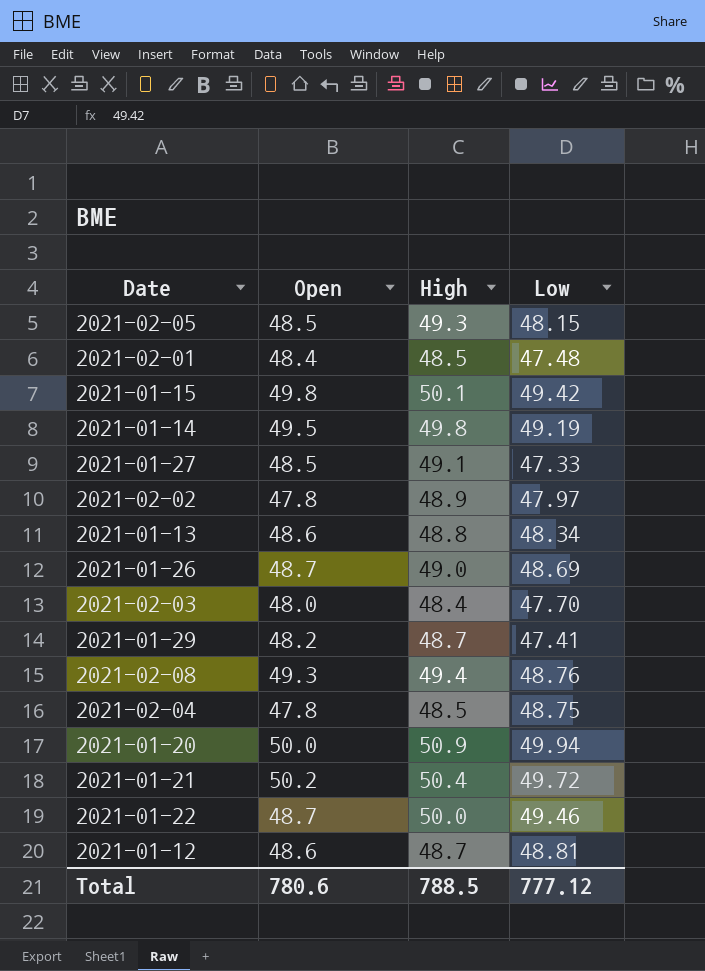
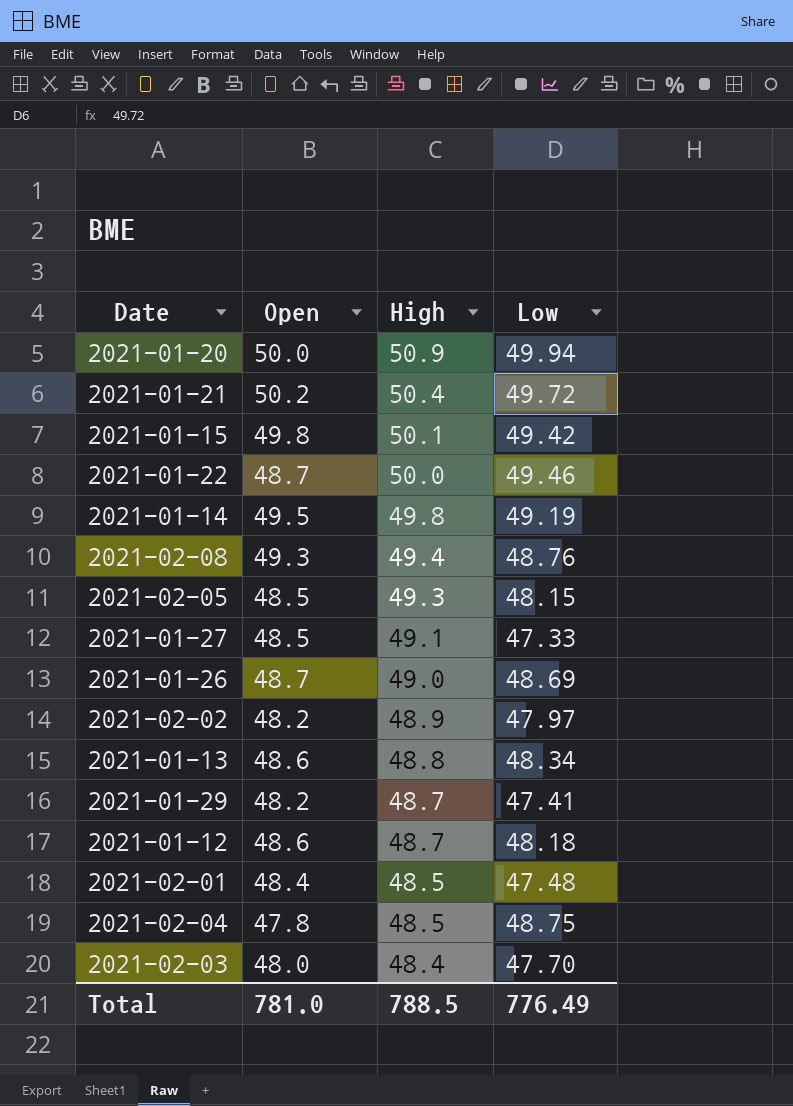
row order: none -> High descending
2021-02-02 | Open: 47.8 -> 48.2
2021-01-12 | Low: 48.81 -> 48.18
Total | Open: 780.6 -> 781.0
Total | Low: 777.12 -> 776.49

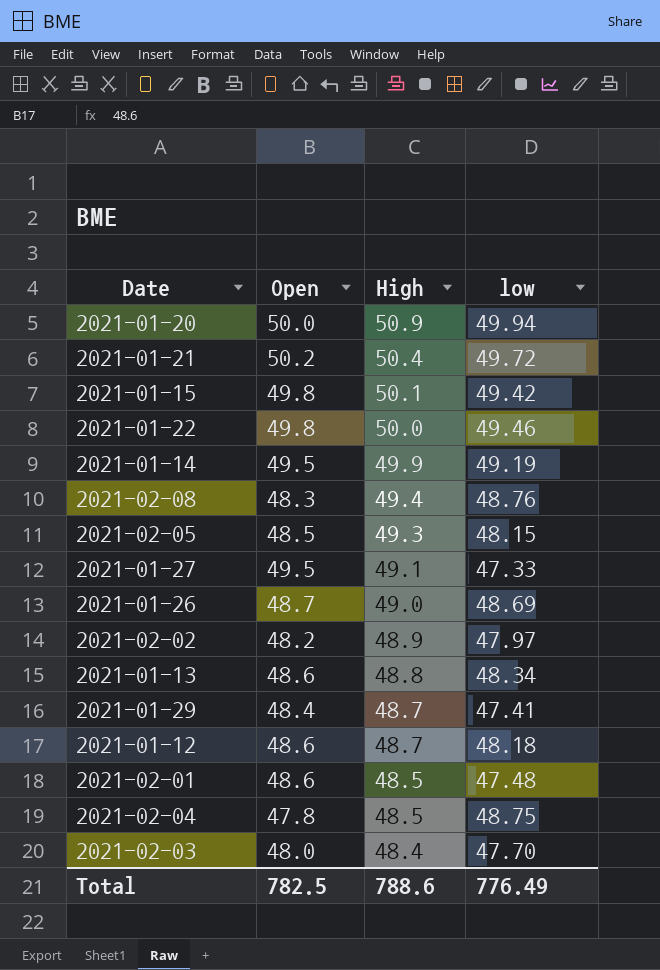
column name: Low -> low
2021-01-22 | Open: 48.7 -> 49.8
2021-01-14 | High: 49.8 -> 49.9
2021-02-08 | Open: 49.3 -> 48.3
2021-01-27 | Open: 48.5 -> 49.5
2021-01-29 | Open: 48.2 -> 48.4
2021-02-01 | Open: 48.4 -> 48.6
Total | Open: 781.0 -> 782.5
Total | High: 788.5 -> 788.6

